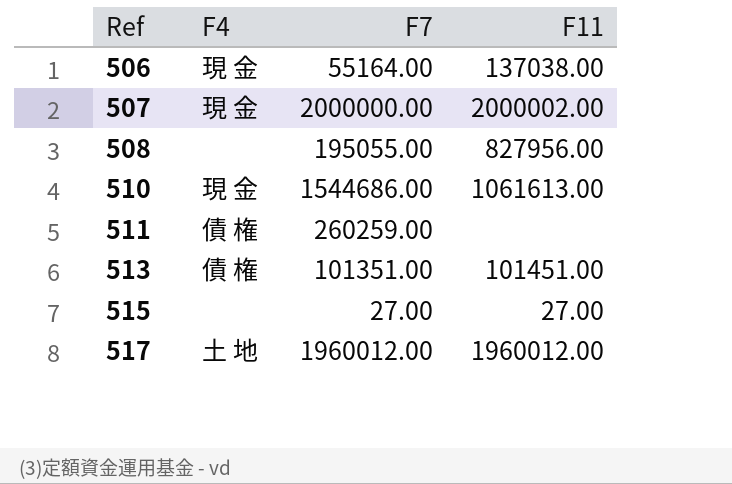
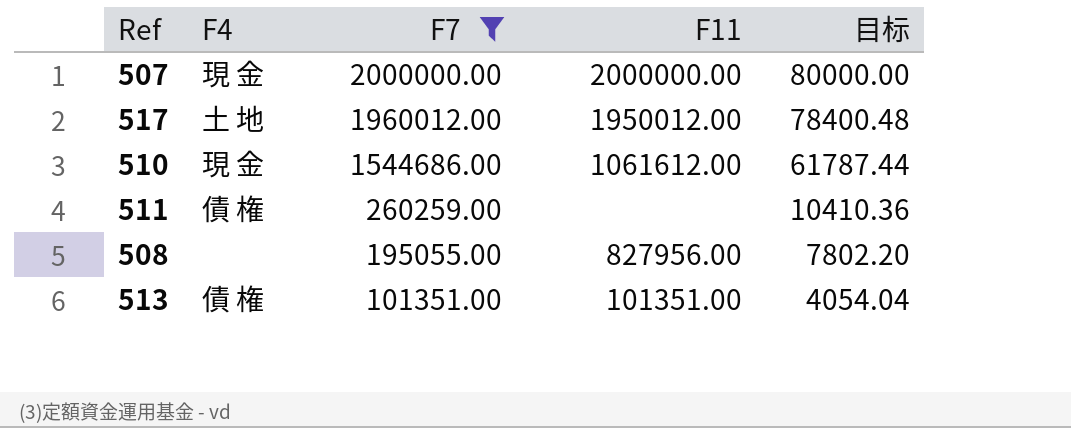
filter: none -> F7 >= 101351.00
row order: Ref ascending -> F7 descending
column 目标 | formula: none -> [F7] * 0.04
507 | F11: 2000002.00 -> 2000000.00
517 | F11: 1960012.00 -> 1950012.00
510 | F11: 1061613.00 -> 1061612.00
513 | F11: 101451.00 -> 101351.00

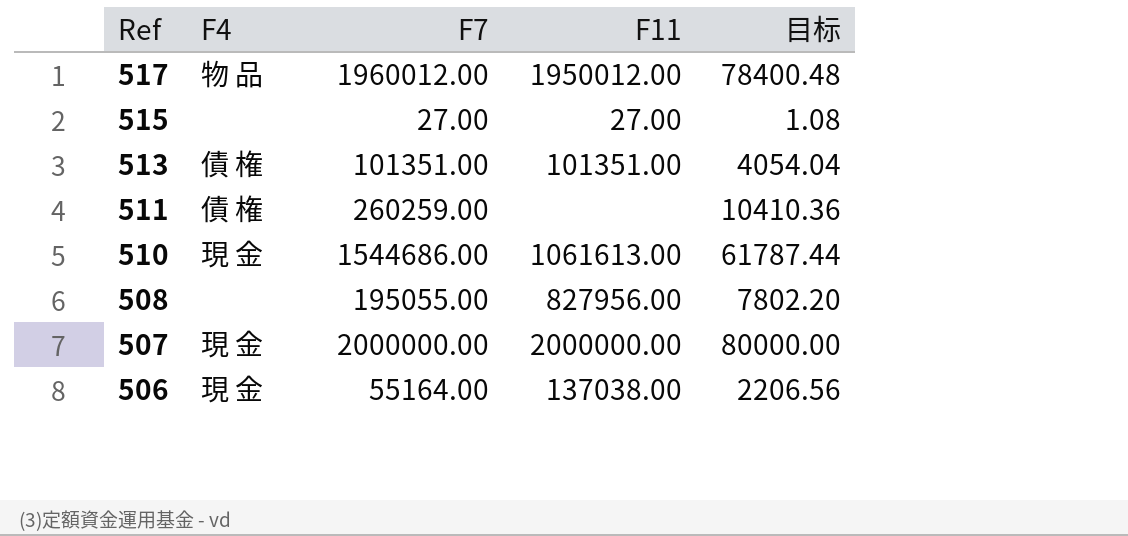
filter: F7 >= 101351.00 -> none
row order: F7 descending -> Ref descending
517 | F4: 土 地 -> 物 品
510 | F11: 1061612.00 -> 1061613.00

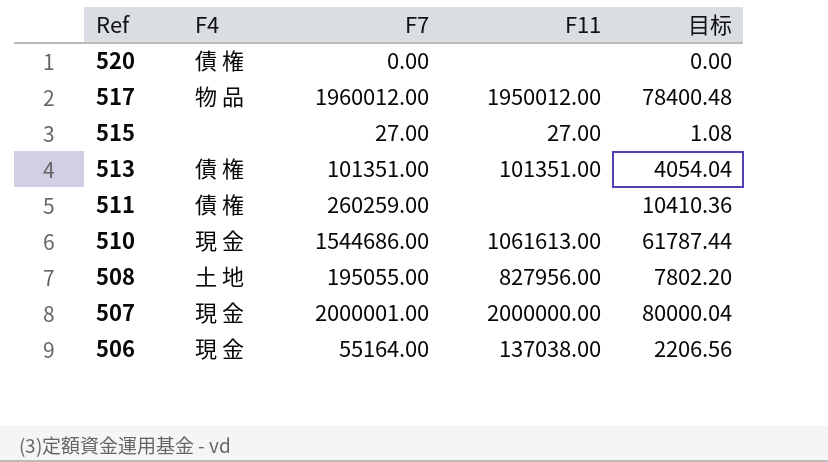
row 520: none -> 債 権 | 0.00 | none | 0.00
508 | F4: none -> 土 地
507 | F7: 2000000.00 -> 2000001.00
507 | 目标: 80000.00 -> 80000.04

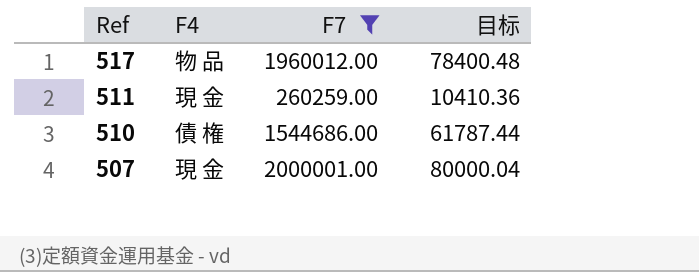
filter: none -> F7 >= 260259.00
column F11 | position: 4 -> none
511 | F4: 債 権 -> 現 金
510 | F4: 現 金 -> 債 権

